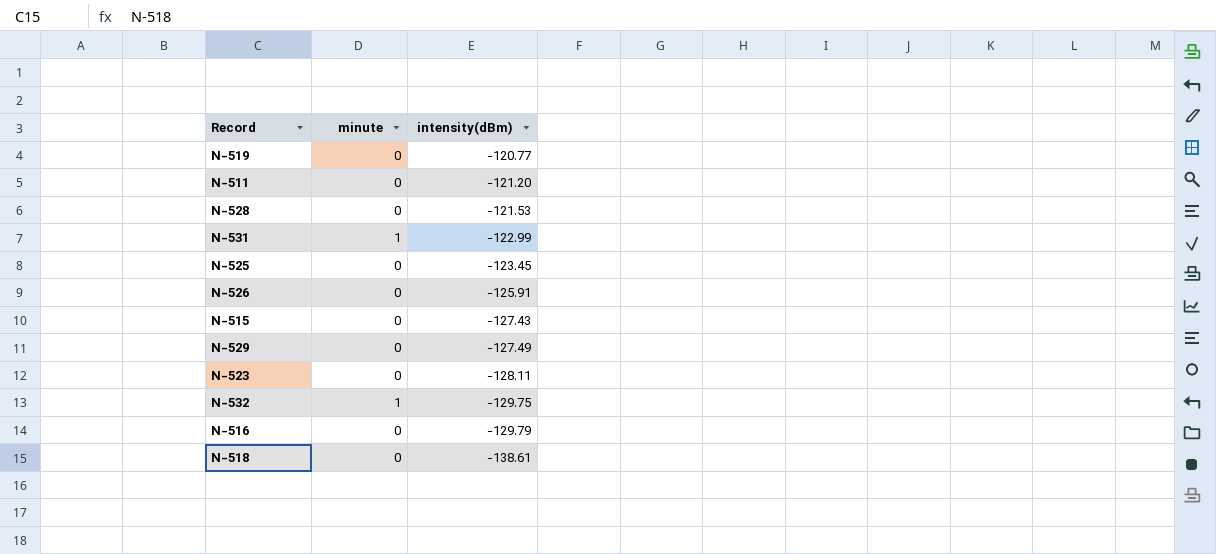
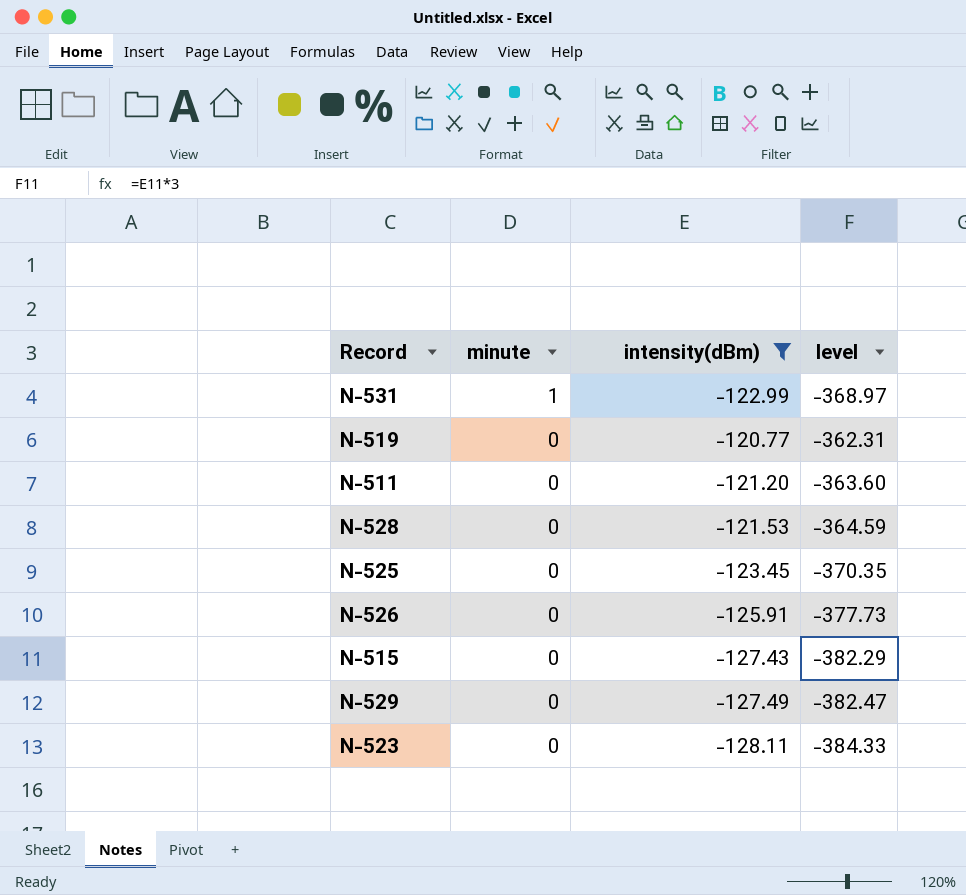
filter: none -> intensity(dBm) >= -128.11
row order: intensity(dBm) descending -> minute descending
column level | formula: none -> [intensity(dBm)] * 3

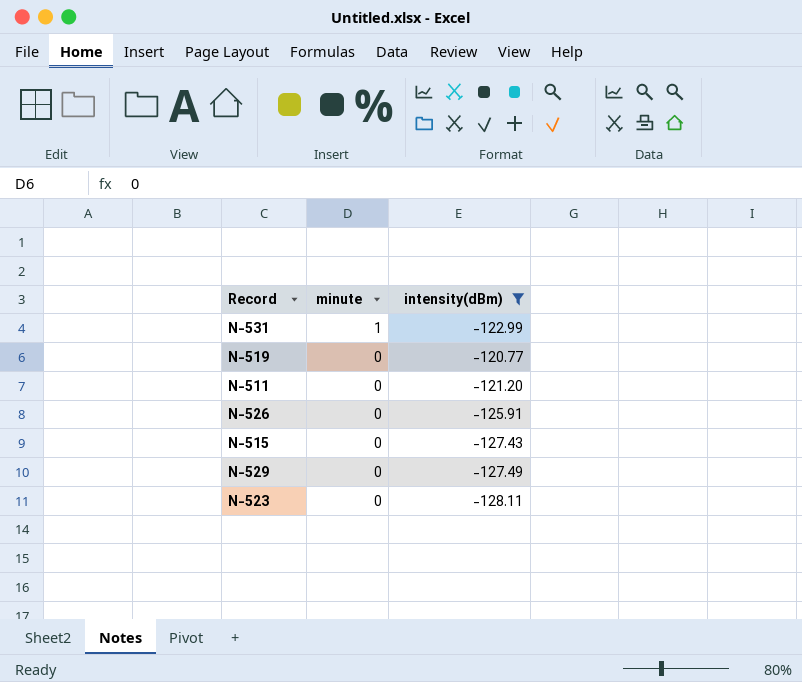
column level | formula: [intensity(dBm)] * 3 -> none
row N-528: 0 | -121.53 | -364.59 -> none
row N-525: 0 | -123.45 | -370.35 -> none

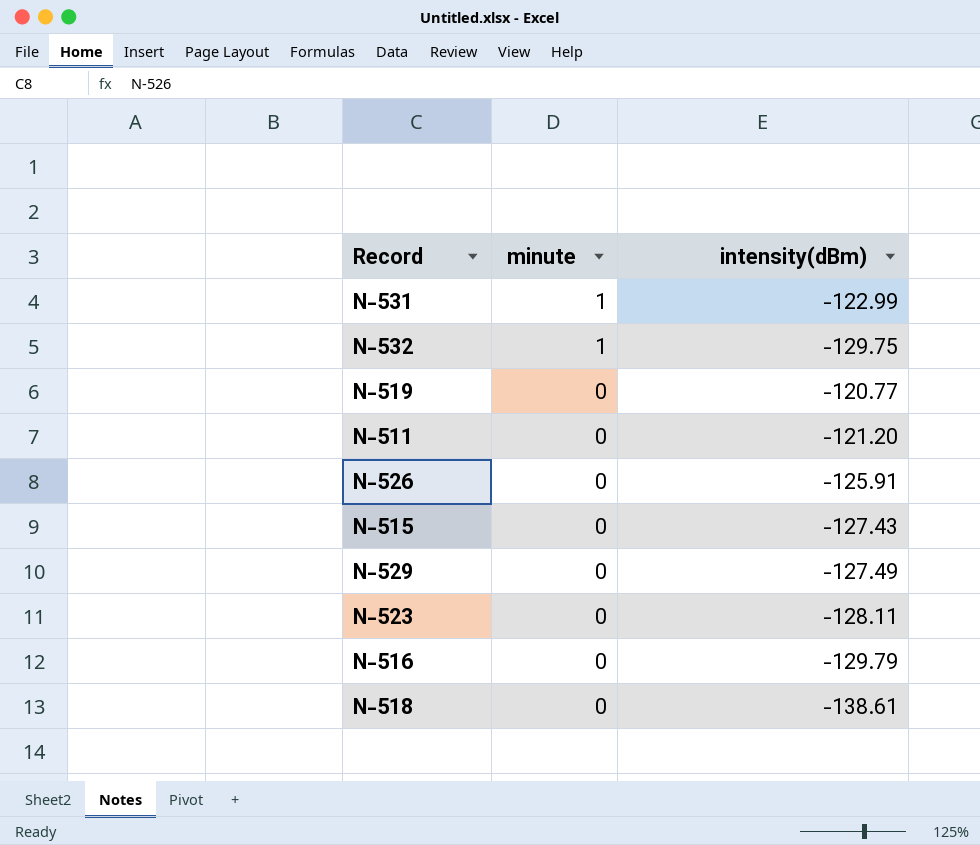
filter: intensity(dBm) >= -128.11 -> none

